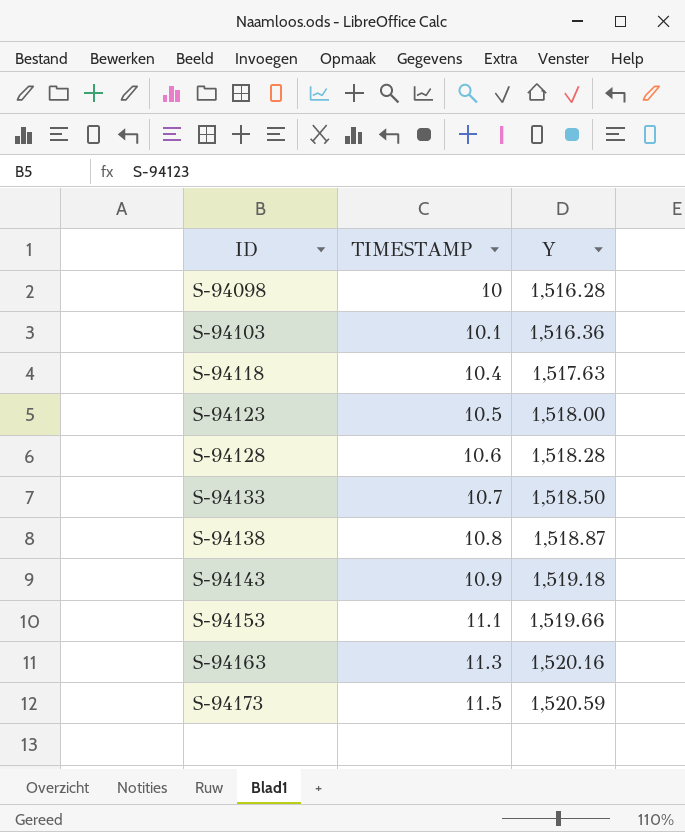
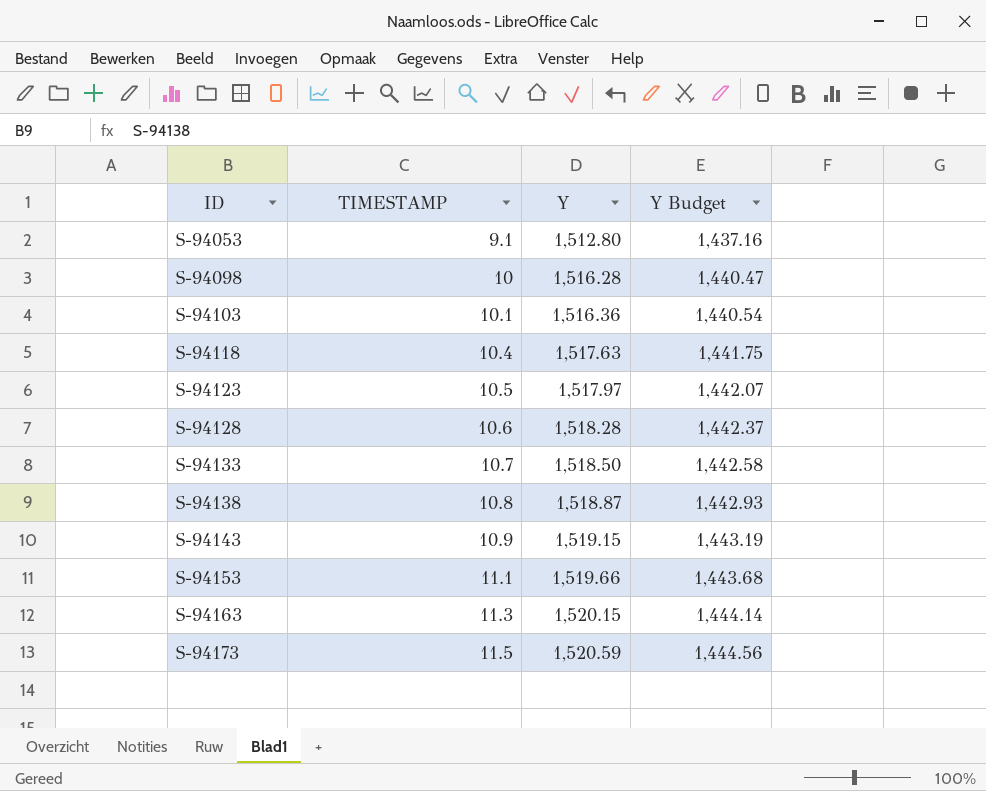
column Y Budget | formula: none -> [Y] * 0.95
row S-94053: none -> 9.1 | 1,512.80 | 1,437.16
S-94123 | Y: 1,518.00 -> 1,517.97
S-94143 | Y: 1,519.18 -> 1,519.15
S-94163 | Y: 1,520.16 -> 1,520.15

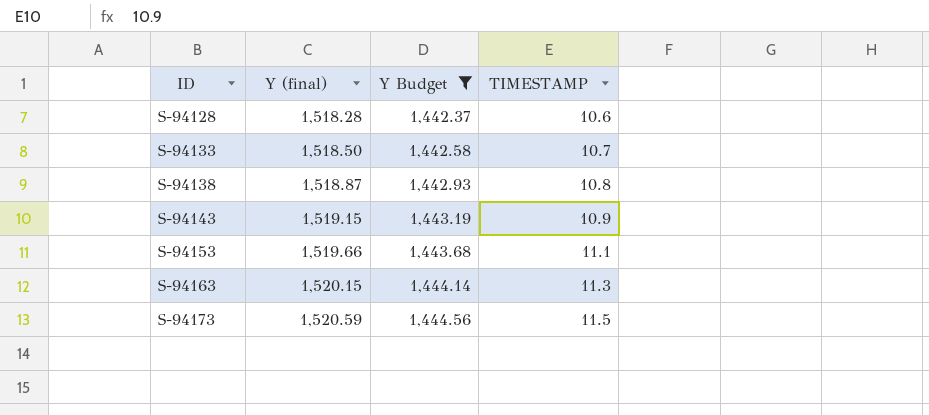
filter: none -> Y Budget >= 1,442.37
column name: Y -> Y (final)
column TIMESTAMP | position: 2 -> 4

